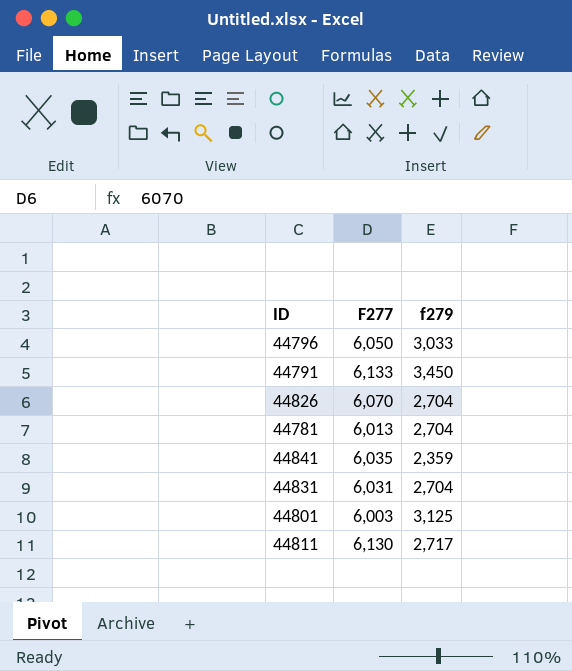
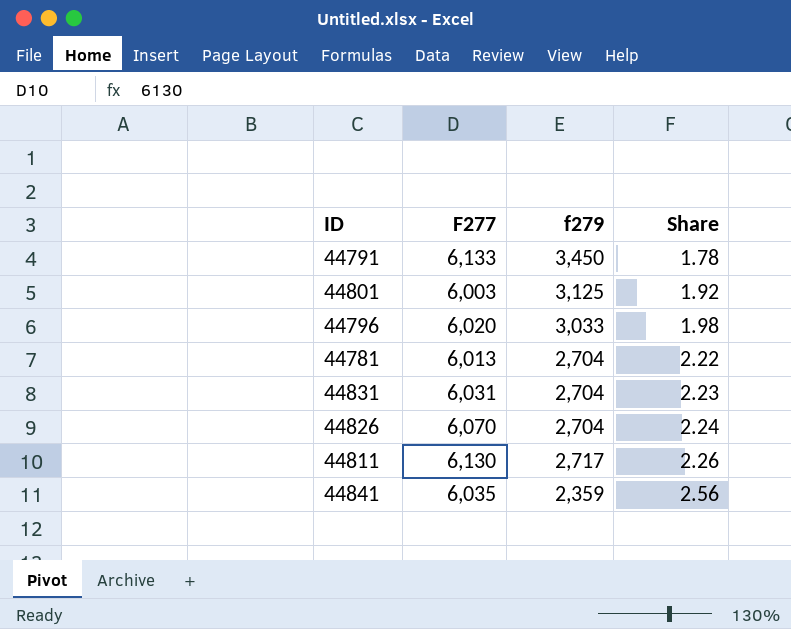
row order: none -> Share ascending
column Share | formula: none -> [F277] / [f279]
44796 | F277: 6,050 -> 6,020

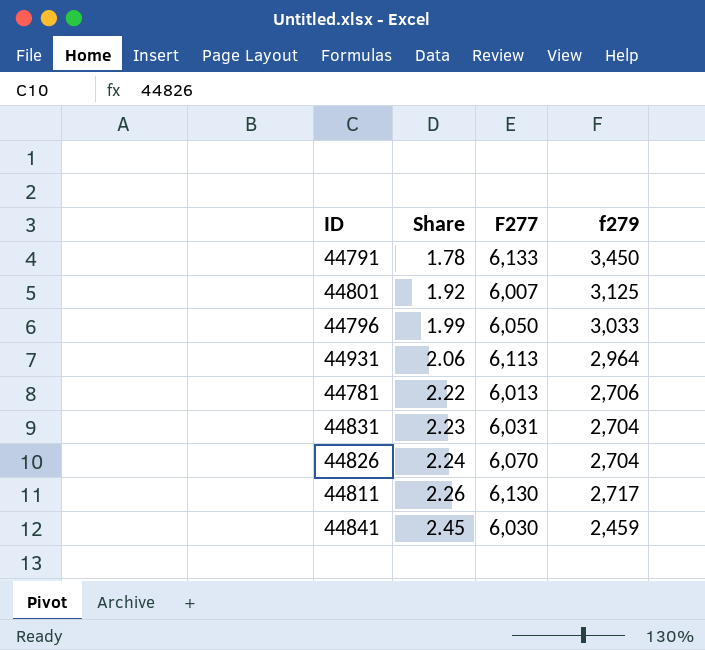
column Share | position: 4 -> 2
44801 | F277: 6,003 -> 6,007
44796 | Share: 1.98 -> 1.99
44796 | F277: 6,020 -> 6,050
row 44931: none -> 2.06 | 6,113 | 2,964
44781 | f279: 2,704 -> 2,706
44841 | Share: 2.56 -> 2.45
44841 | F277: 6,035 -> 6,030
44841 | f279: 2,359 -> 2,459

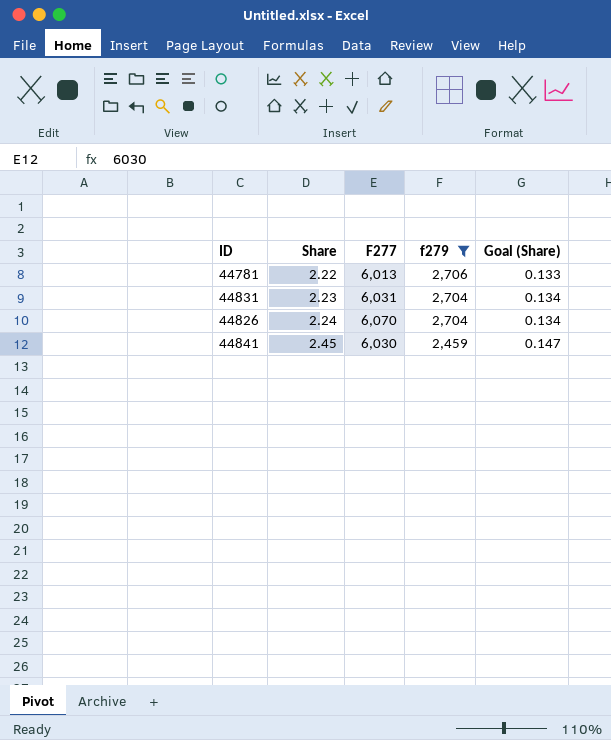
filter: none -> f279 <= 2,706
column Goal (Share) | formula: none -> [Share] * 0.06

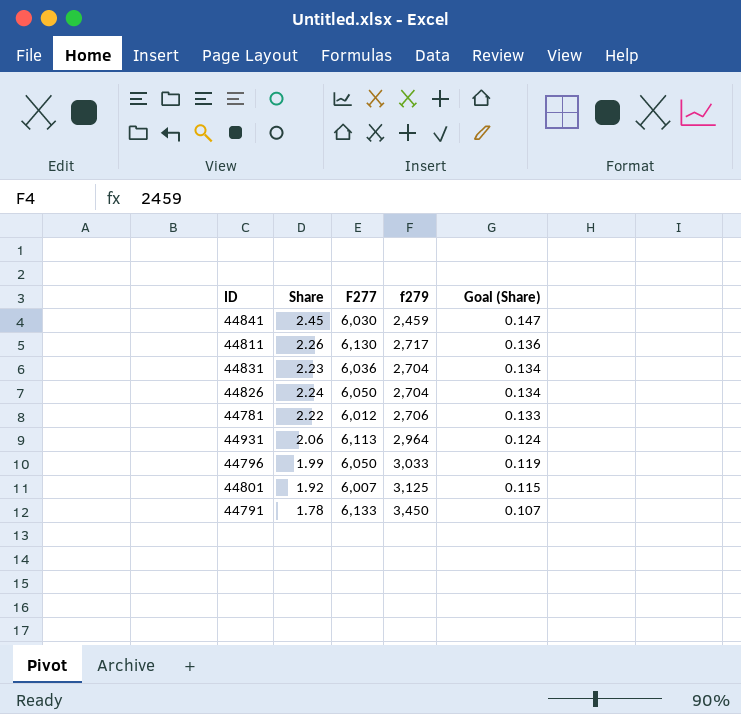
filter: f279 <= 2,706 -> none
row order: Share ascending -> Goal (Share) descending
44831 | F277: 6,031 -> 6,036
44826 | F277: 6,070 -> 6,050
44781 | F277: 6,013 -> 6,012

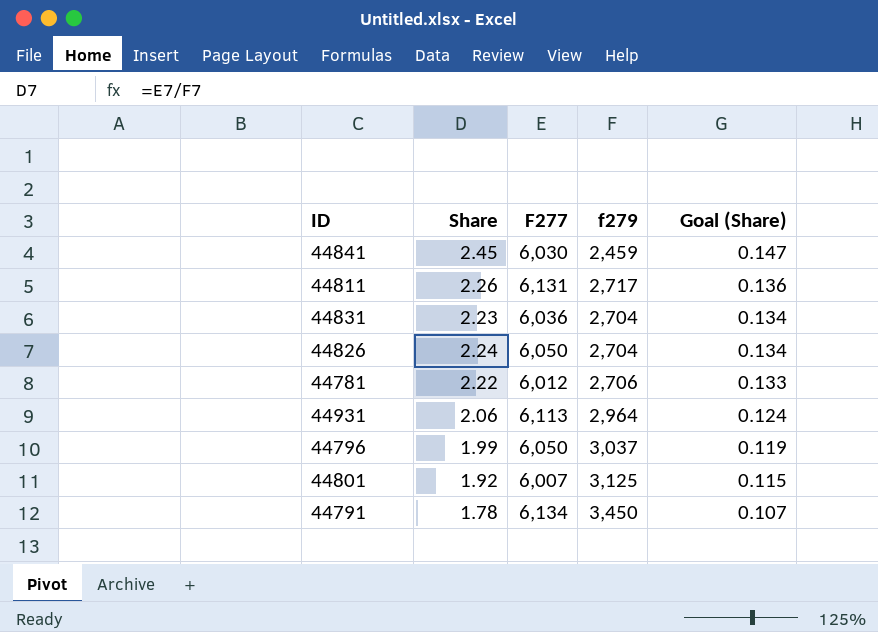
44811 | F277: 6,130 -> 6,131
44796 | f279: 3,033 -> 3,037
44791 | F277: 6,133 -> 6,134

